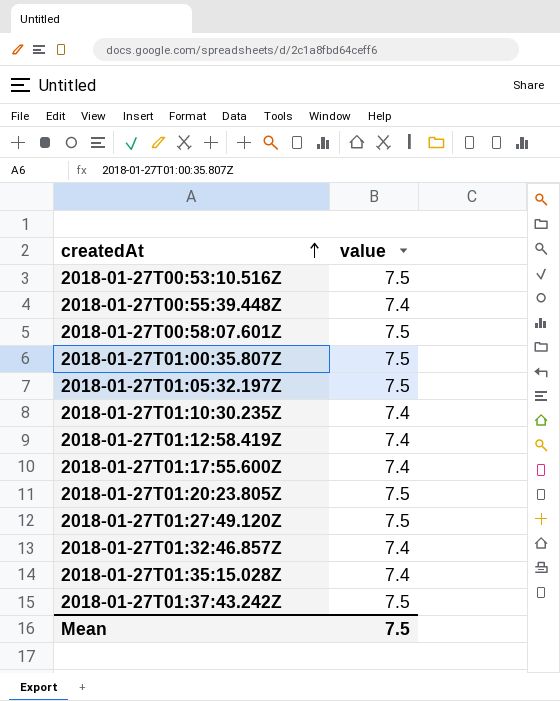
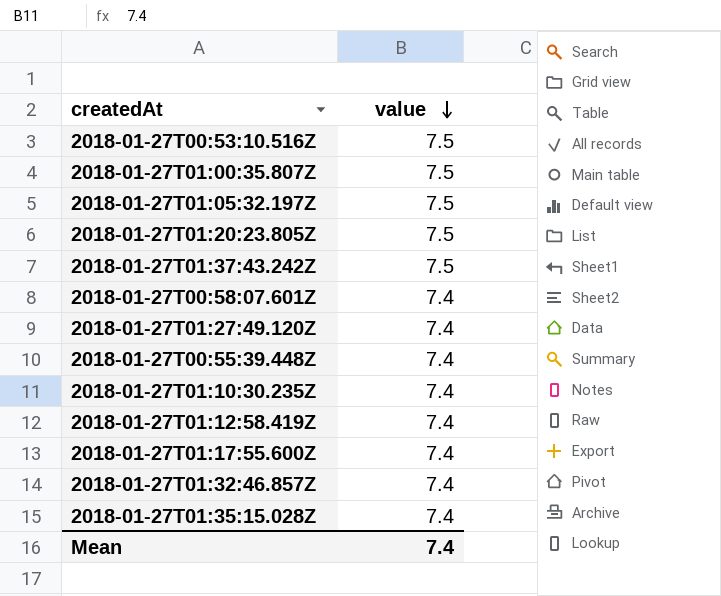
row order: createdAt ascending -> value descending
2018-01-27T00:58:07.601Z | value: 7.5 -> 7.4
2018-01-27T01:27:49.120Z | value: 7.5 -> 7.4
Mean | value: 7.5 -> 7.4

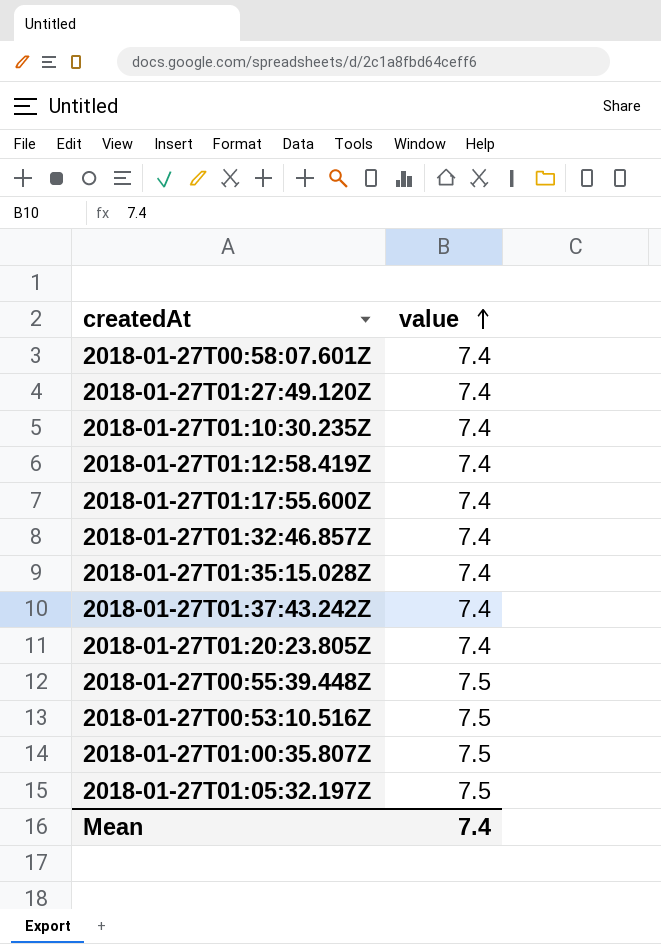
row order: value descending -> value ascending
2018-01-27T01:37:43.242Z | value: 7.5 -> 7.4
2018-01-27T01:20:23.805Z | value: 7.5 -> 7.4
2018-01-27T00:55:39.448Z | value: 7.4 -> 7.5

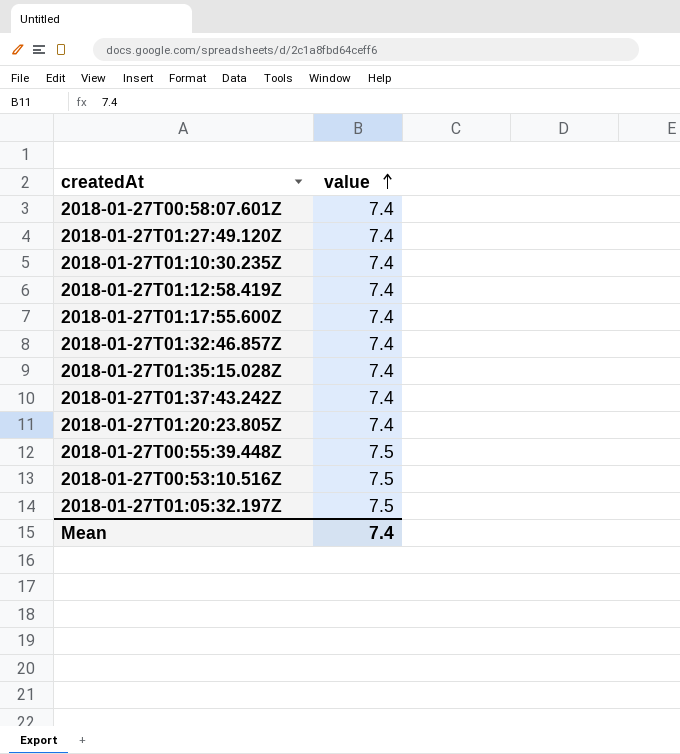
row 2018-01-27T01:00:35.807Z: 7.5 -> none

